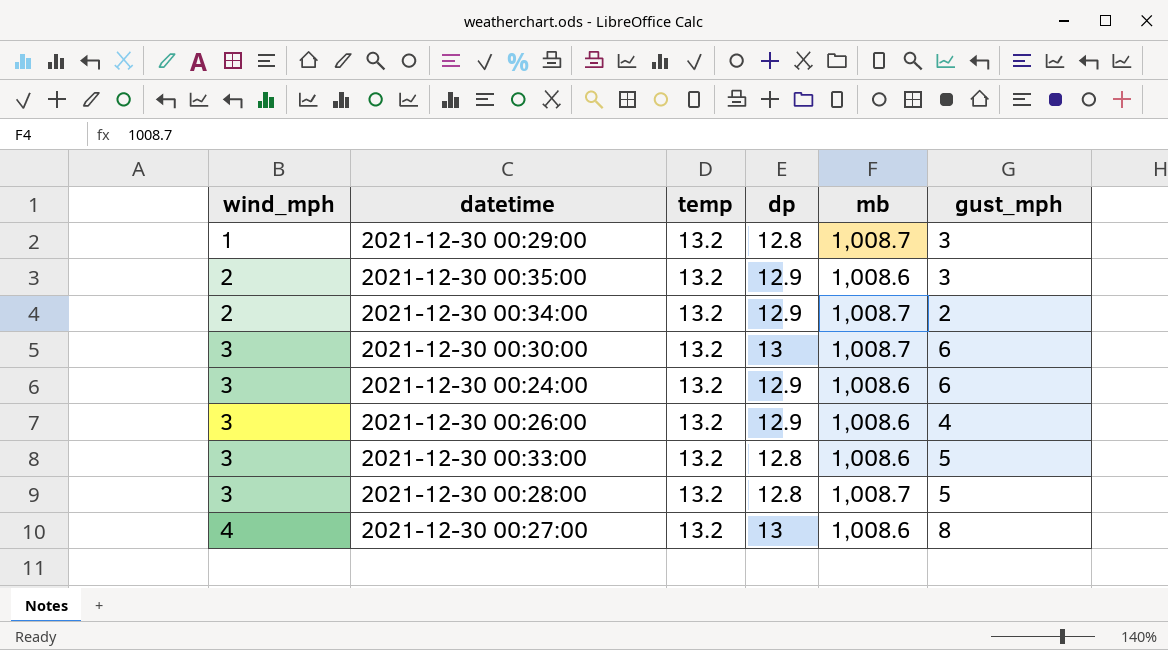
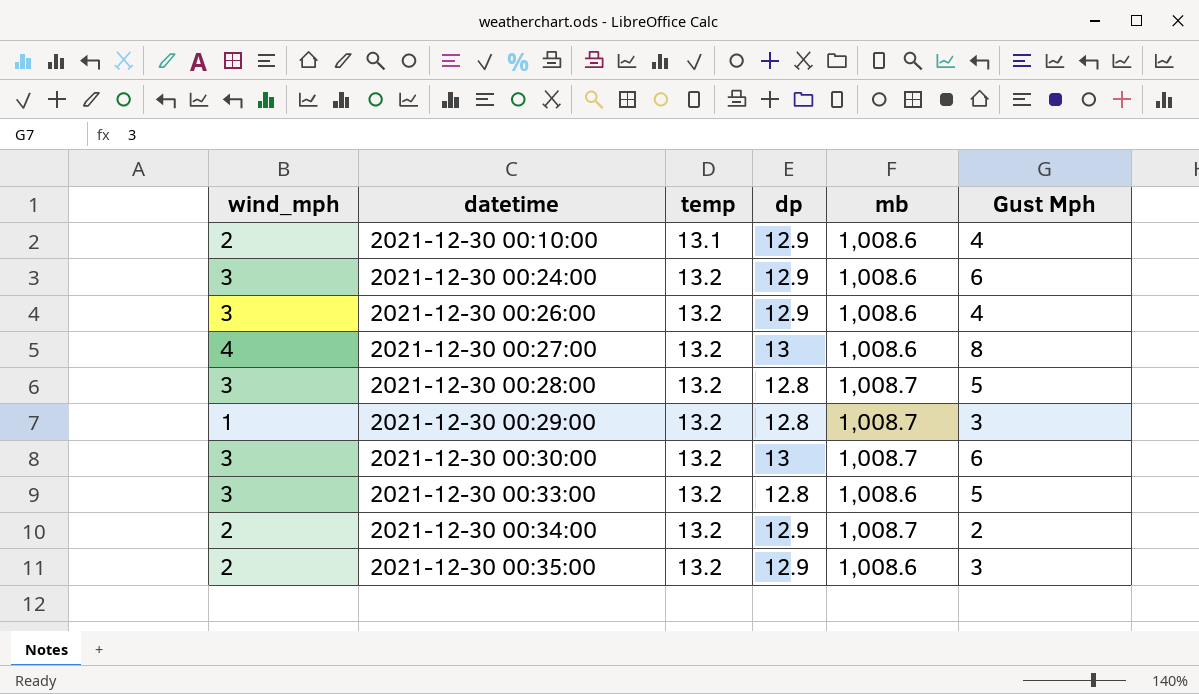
row order: wind_mph ascending -> datetime ascending
column name: gust_mph -> Gust Mph
row 2021-12-30 00:10:00: none -> 2 | 13.1 | 12.9 | 1,008.6 | 4

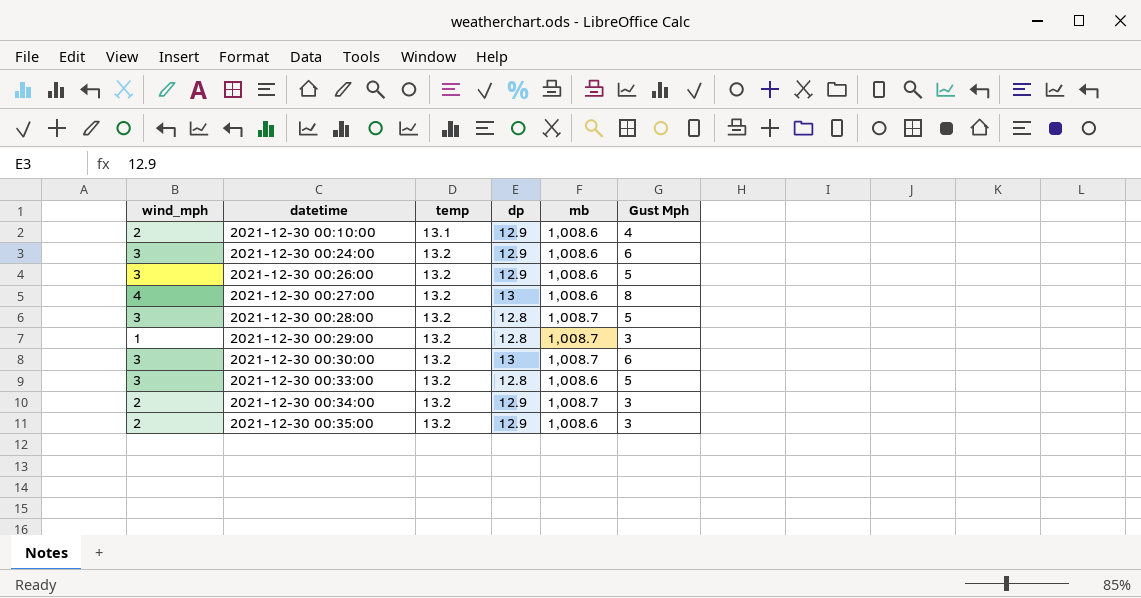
2021-12-30 00:26:00 | Gust Mph: 4 -> 5
2021-12-30 00:34:00 | Gust Mph: 2 -> 3

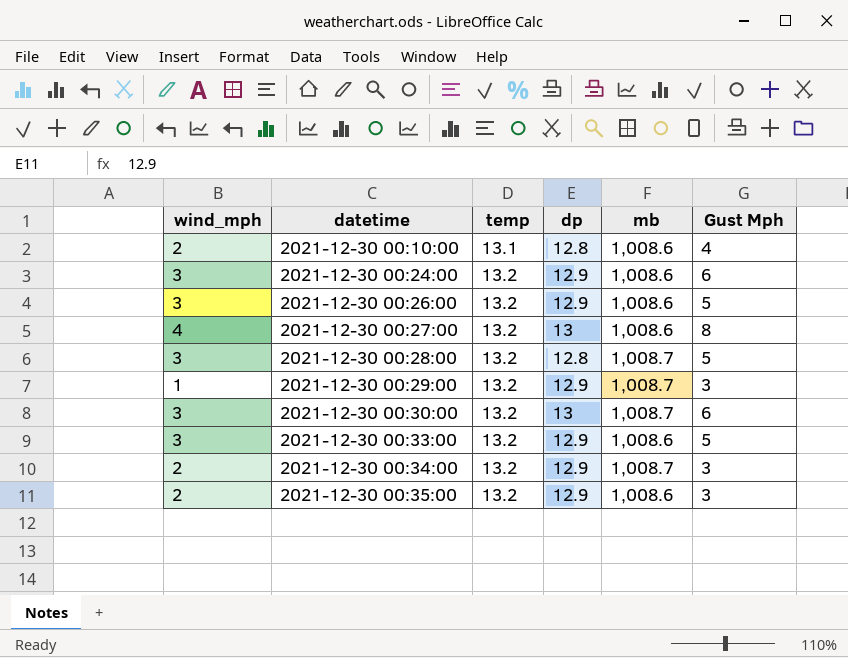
2021-12-30 00:10:00 | dp: 12.9 -> 12.8
2021-12-30 00:29:00 | dp: 12.8 -> 12.9
2021-12-30 00:33:00 | dp: 12.8 -> 12.9

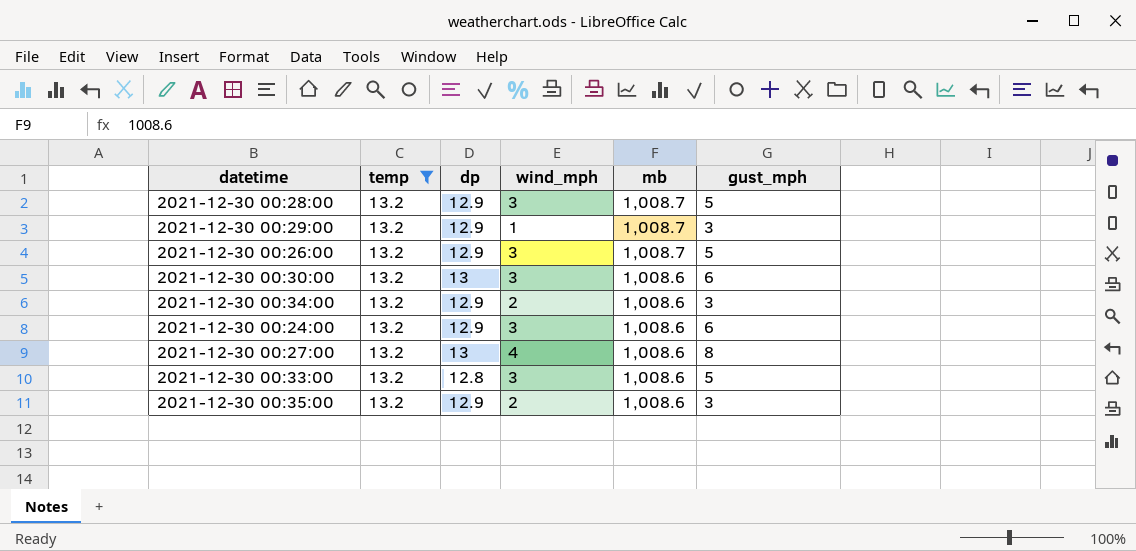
filter: none -> temp = 13.2
row order: datetime ascending -> mb descending
column wind_mph | position: 1 -> 4
column name: Gust Mph -> gust_mph
2021-12-30 00:28:00 | dp: 12.8 -> 12.9
2021-12-30 00:26:00 | mb: 1,008.6 -> 1,008.7
2021-12-30 00:30:00 | mb: 1,008.7 -> 1,008.6
2021-12-30 00:34:00 | mb: 1,008.7 -> 1,008.6
2021-12-30 00:33:00 | dp: 12.9 -> 12.8

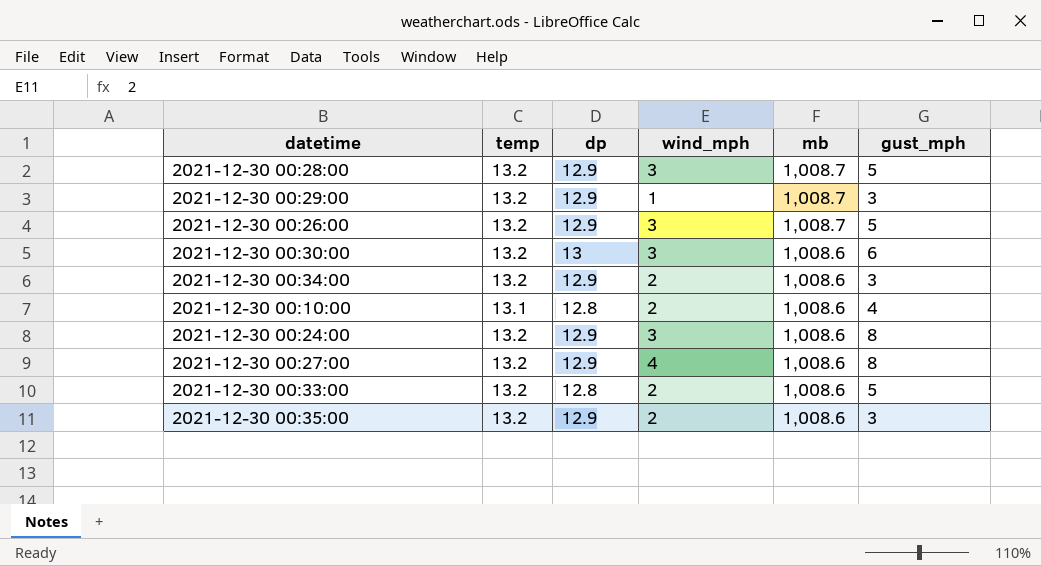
filter: temp = 13.2 -> none
2021-12-30 00:24:00 | gust_mph: 6 -> 8
2021-12-30 00:27:00 | dp: 13 -> 12.9
2021-12-30 00:33:00 | wind_mph: 3 -> 2

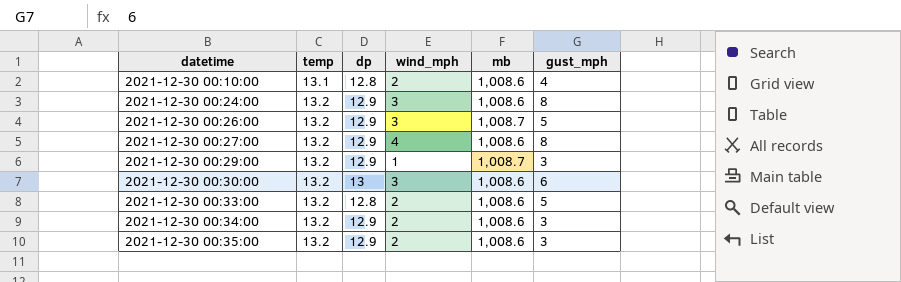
row order: mb descending -> datetime ascending
row 2021-12-30 00:28:00: 13.2 | 12.9 | 3 | 1,008.7 | 5 -> none

